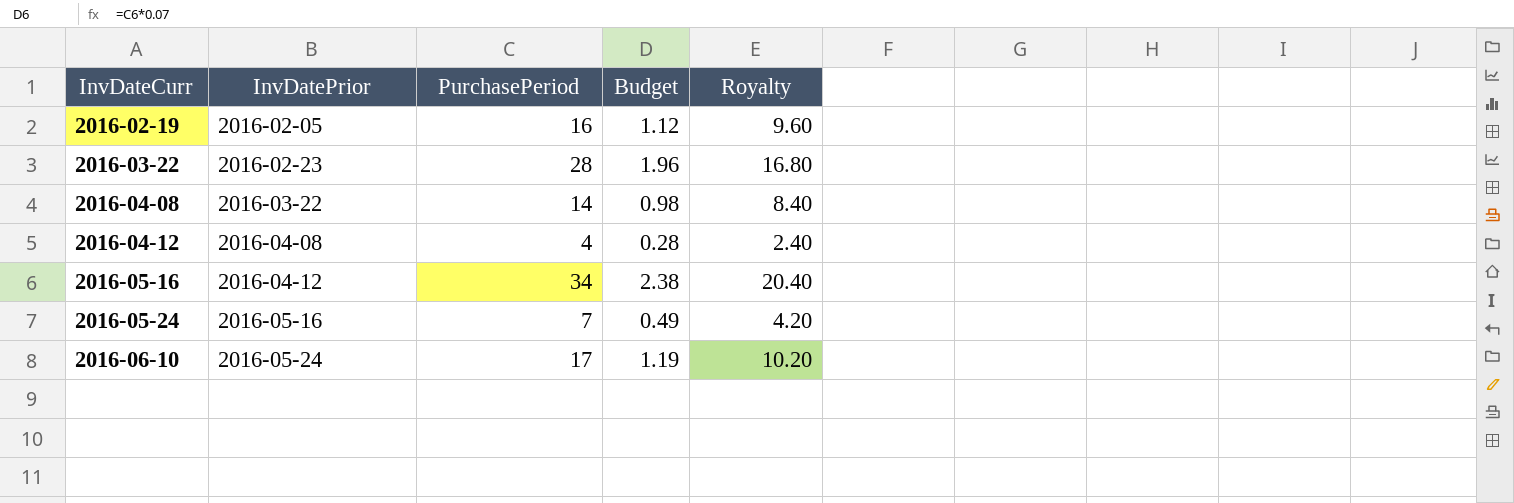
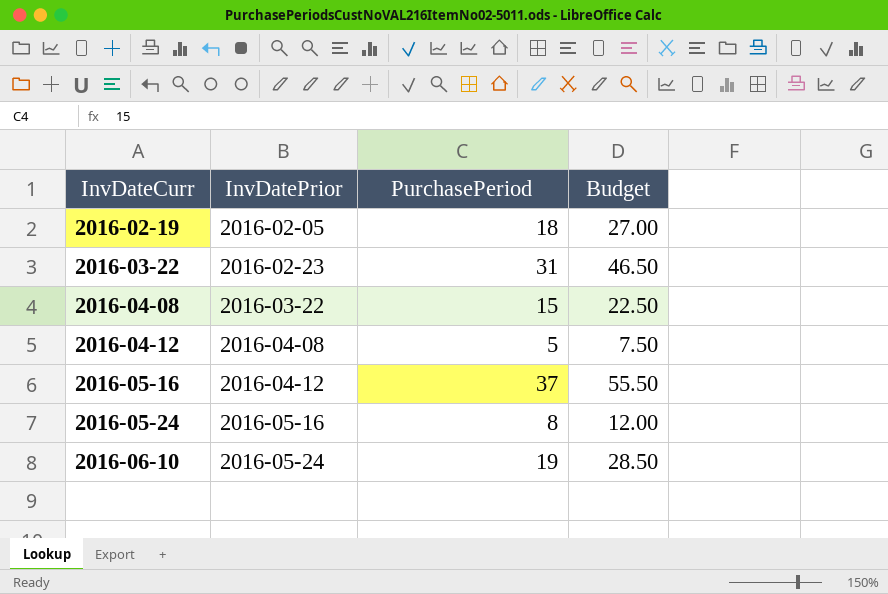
column Royalty | formula: [PurchasePeriod] * 0.6 -> none
column Budget | formula: [PurchasePeriod] * 0.07 -> [PurchasePeriod] * 1.5
2016-02-19 | PurchasePeriod: 16 -> 18
2016-03-22 | PurchasePeriod: 28 -> 31
2016-04-08 | PurchasePeriod: 14 -> 15
2016-04-12 | PurchasePeriod: 4 -> 5
2016-05-16 | PurchasePeriod: 34 -> 37
2016-05-24 | PurchasePeriod: 7 -> 8
2016-06-10 | PurchasePeriod: 17 -> 19

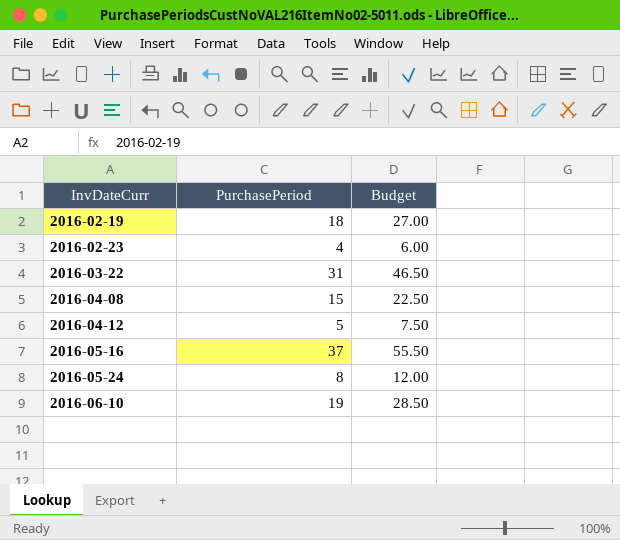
column InvDatePrior | position: 2 -> none
row 2016-02-23: none -> 4 | 6.00

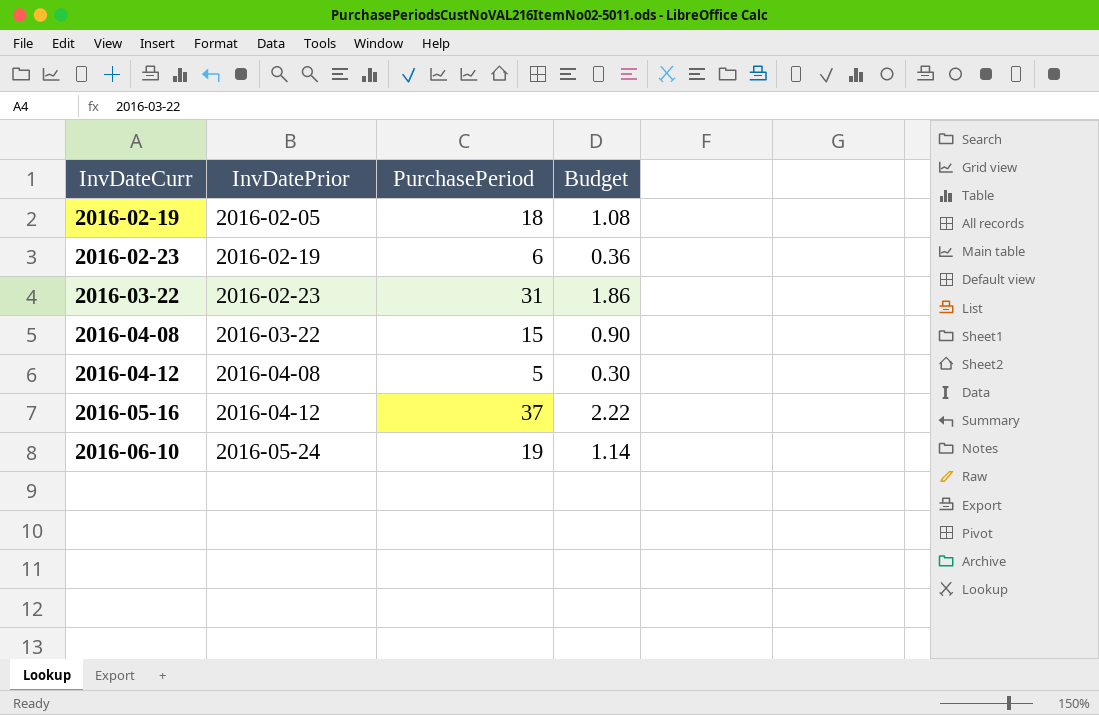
column InvDatePrior | position: none -> 2
column Budget | formula: [PurchasePeriod] * 1.5 -> [PurchasePeriod] * 0.06
row 2016-05-24: 8 | 12.00 -> none
2016-02-23 | PurchasePeriod: 4 -> 6

